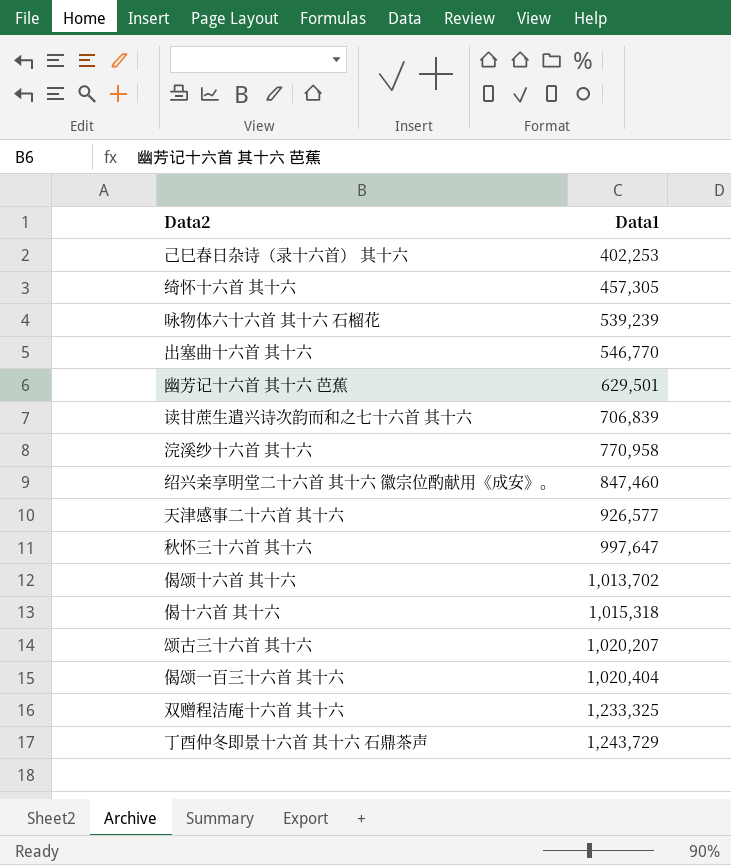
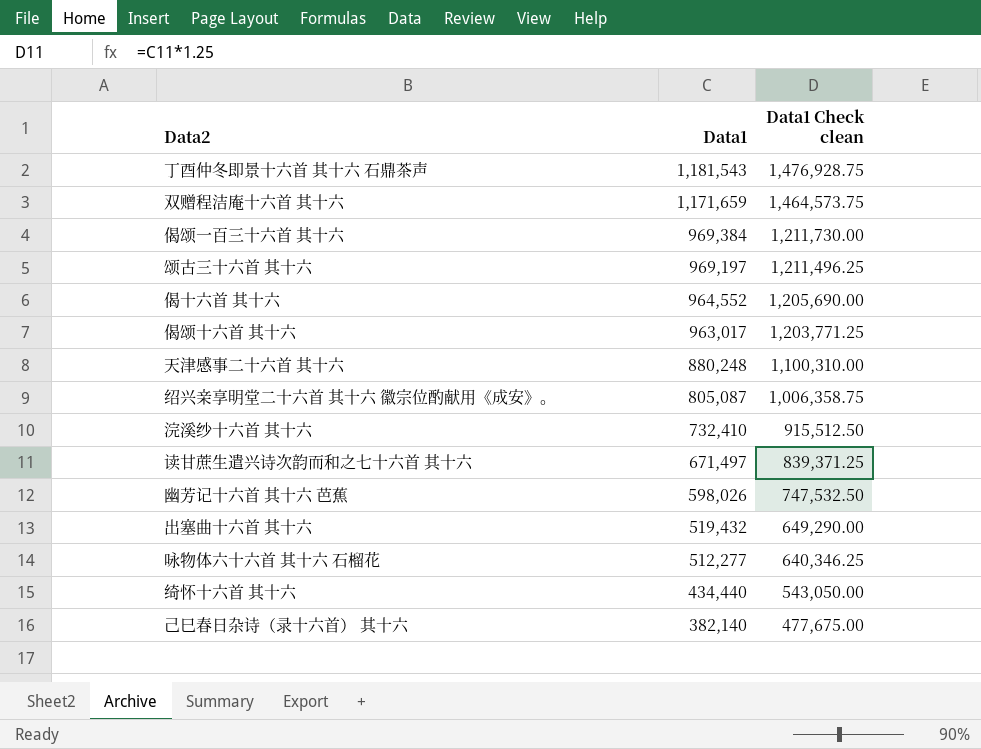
row order: Data1 ascending -> Data1 descending
column Data1 Check clean | formula: none -> [Data1] * 1.25
row 秋怀三十六首 其十六: 997,647 -> none
丁酉仲冬即景十六首 其十六 石鼎茶声 | Data1: 1,243,729 -> 1,181,543
双赠程洁庵十六首 其十六 | Data1: 1,233,325 -> 1,171,659
偈颂一百三十六首 其十六 | Data1: 1,020,404 -> 969,384
颂古三十六首 其十六 | Data1: 1,020,207 -> 969,197
偈十六首 其十六 | Data1: 1,015,318 -> 964,552
偈颂十六首 其十六 | Data1: 1,013,702 -> 963,017
天津感事二十六首 其十六 | Data1: 926,577 -> 880,248
绍兴亲享明堂二十六首 其十六 徽宗位酌献用《成安》。 | Data1: 847,460 -> 805,087
浣溪纱十六首 其十六 | Data1: 770,958 -> 732,410
读甘蔗生遣兴诗次韵而和之七十六首 其十六 | Data1: 706,839 -> 671,497
幽芳记十六首 其十六 芭蕉 | Data1: 629,501 -> 598,026
出塞曲十六首 其十六 | Data1: 546,770 -> 519,432
咏物体六十六首 其十六 石榴花 | Data1: 539,239 -> 512,277
绮怀十六首 其十六 | Data1: 457,305 -> 434,440
己巳春日杂诗（录十六首） 其十六 | Data1: 402,253 -> 382,140

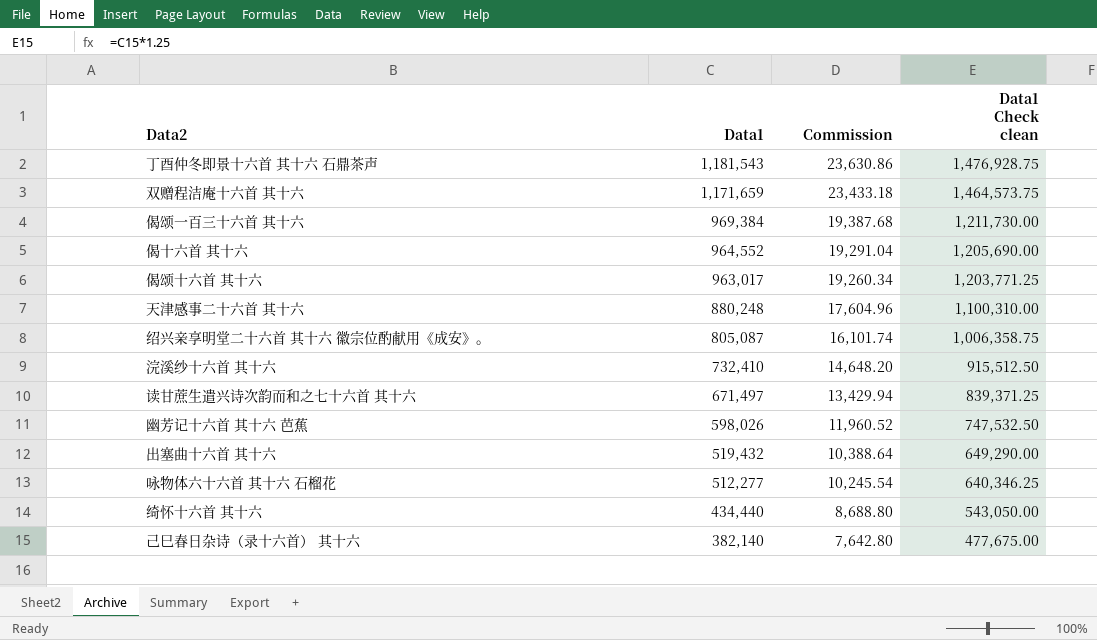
column Commission | formula: none -> [Data1] * 0.02
row 颂古三十六首 其十六: 969,197 | 1,211,496.25 -> none

